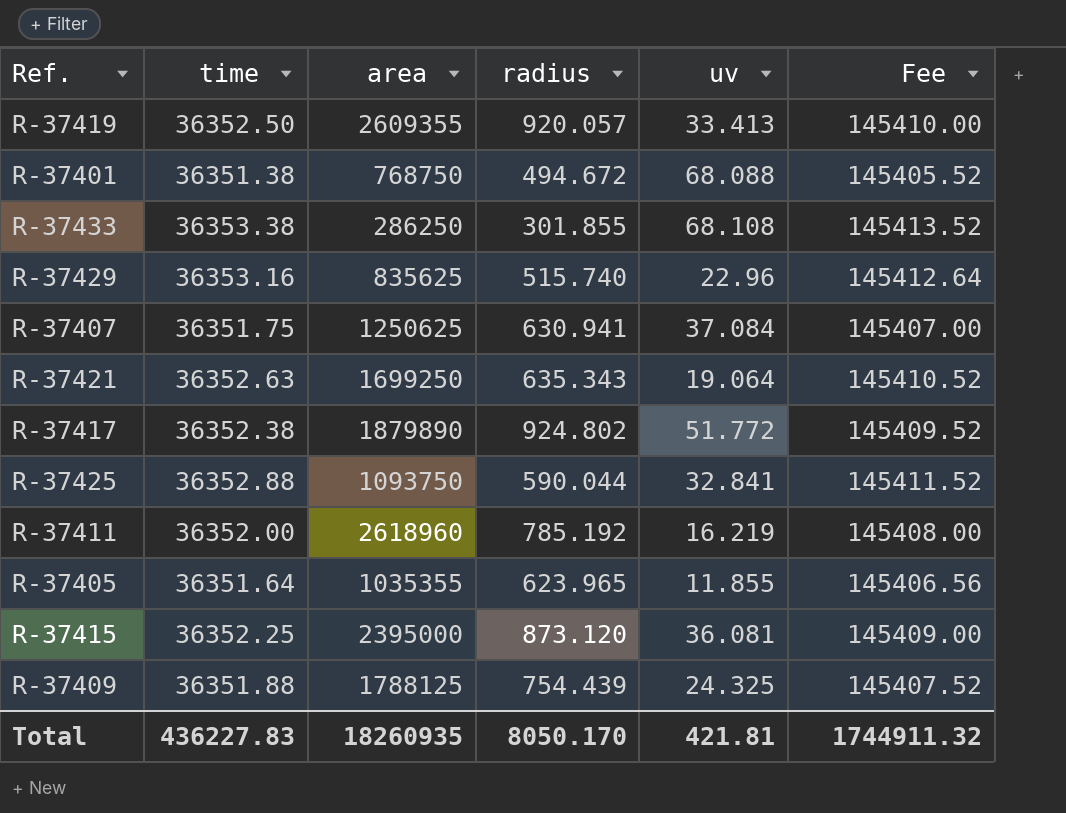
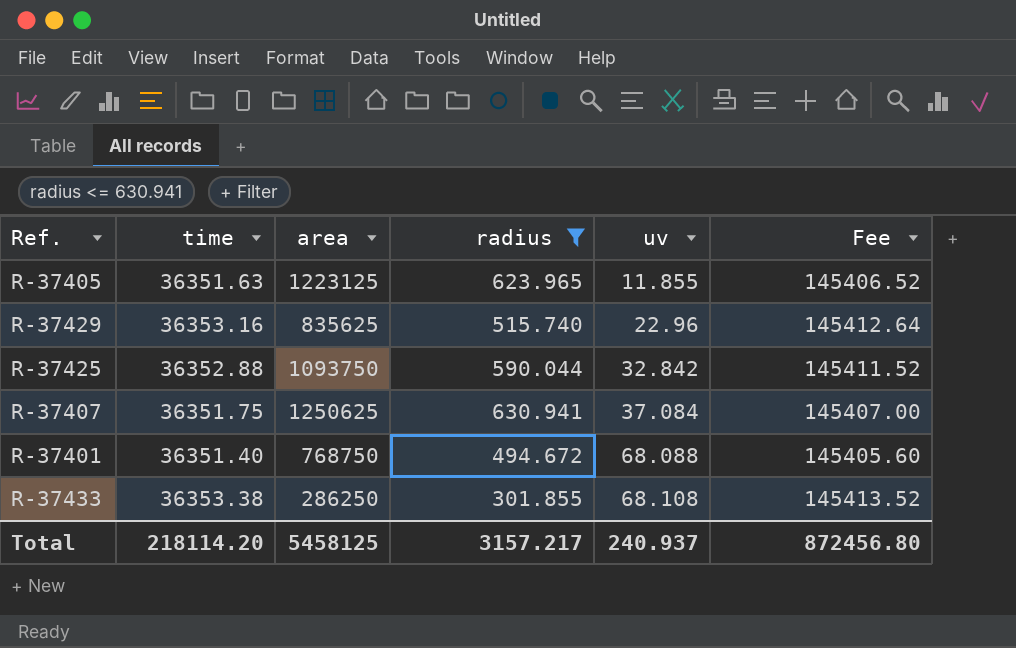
filter: none -> radius <= 630.941
row order: none -> uv ascending
R-37405 | time: 36351.64 -> 36351.63
R-37405 | area: 1035355 -> 1223125
R-37405 | Fee: 145406.56 -> 145406.52
R-37425 | uv: 32.841 -> 32.842
R-37401 | time: 36351.38 -> 36351.40
R-37401 | Fee: 145405.52 -> 145405.60
Total | time: 436227.83 -> 218114.20
Total | area: 18260935 -> 5458125
Total | radius: 8050.170 -> 3157.217
Total | uv: 421.81 -> 240.937
Total | Fee: 1744911.32 -> 872456.80

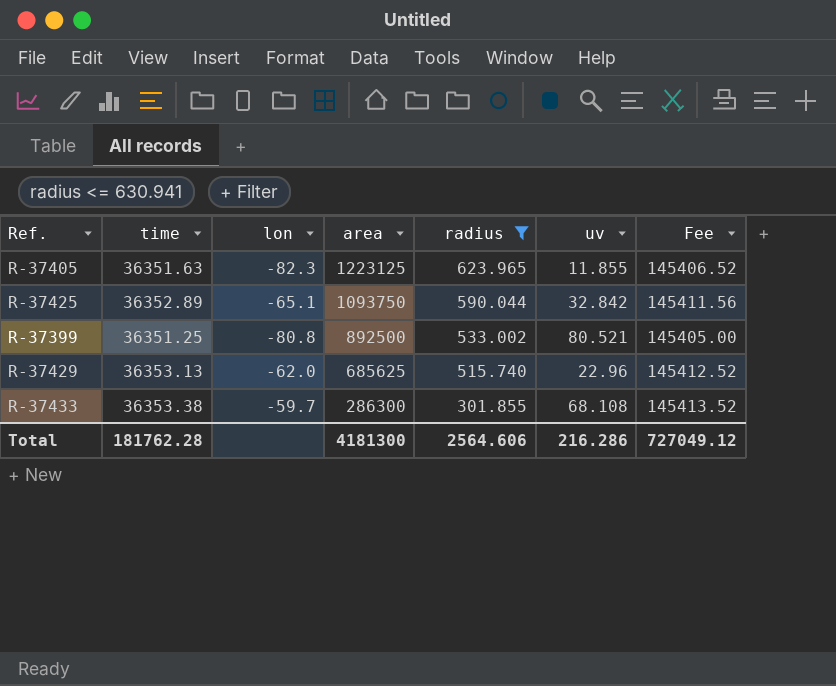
row order: uv ascending -> area descending
column lon | position: none -> 3
row R-37407: 36351.75 | 1250625 | 630.941 | 37.084 | 145407.00 -> none
row R-37401: 36351.40 | 768750 | 494.672 | 68.088 | 145405.60 -> none
R-37425 | time: 36352.88 -> 36352.89
R-37425 | Fee: 145411.52 -> 145411.56
row R-37399: none -> 36351.25 | -80.8 | 892500 | 533.002 | 80.521 | 145405.00
R-37429 | time: 36353.16 -> 36353.13
R-37429 | area: 835625 -> 685625
R-37429 | Fee: 145412.64 -> 145412.52
R-37433 | area: 286250 -> 286300
Total | time: 218114.20 -> 181762.28
Total | area: 5458125 -> 4181300
Total | radius: 3157.217 -> 2564.606
Total | uv: 240.937 -> 216.286
Total | Fee: 872456.80 -> 727049.12

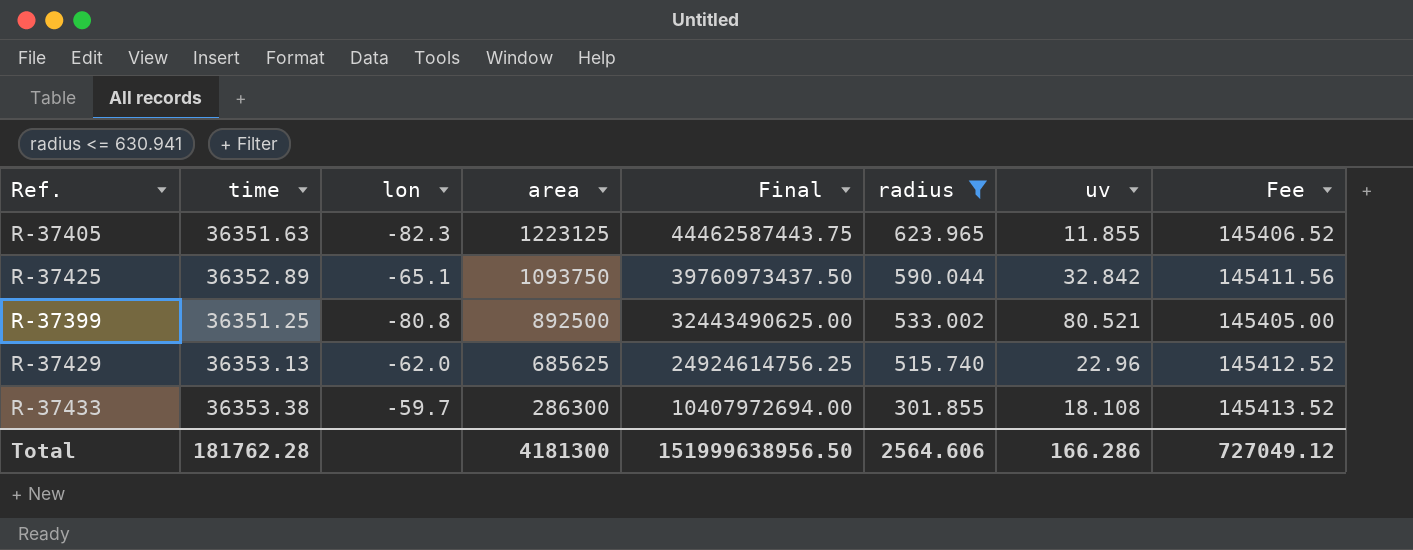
column Final | formula: none -> [time] * [area]
R-37433 | uv: 68.108 -> 18.108
Total | uv: 216.286 -> 166.286

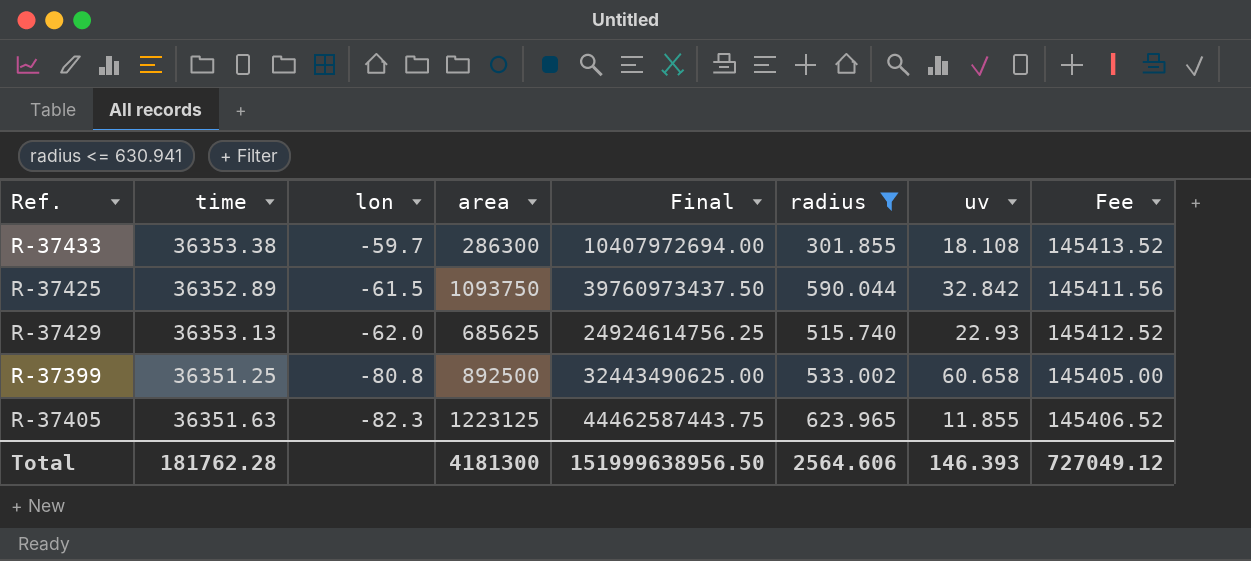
row order: area descending -> lon descending
R-37425 | lon: -65.1 -> -61.5
R-37429 | uv: 22.96 -> 22.93
R-37399 | uv: 80.521 -> 60.658
Total | uv: 166.286 -> 146.393

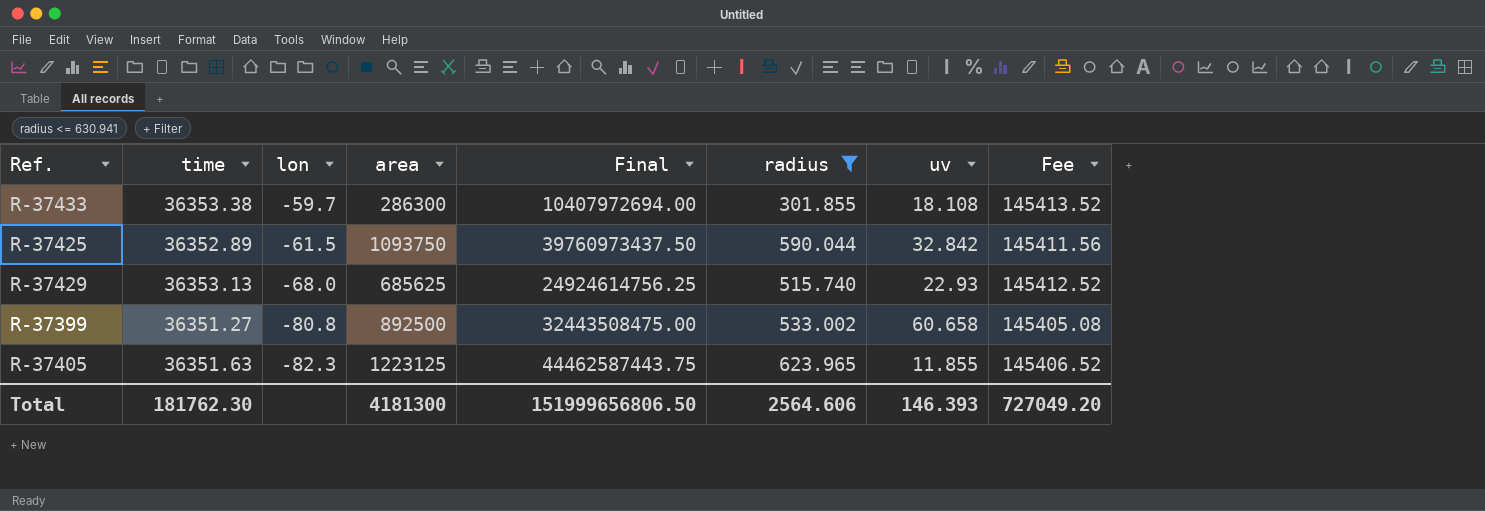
R-37429 | lon: -62.0 -> -68.0
R-37399 | time: 36351.25 -> 36351.27
R-37399 | Final: 32443490625.00 -> 32443508475.00
R-37399 | Fee: 145405.00 -> 145405.08
Total | time: 181762.28 -> 181762.30
Total | Final: 151999638956.50 -> 151999656806.50
Total | Fee: 727049.12 -> 727049.20

